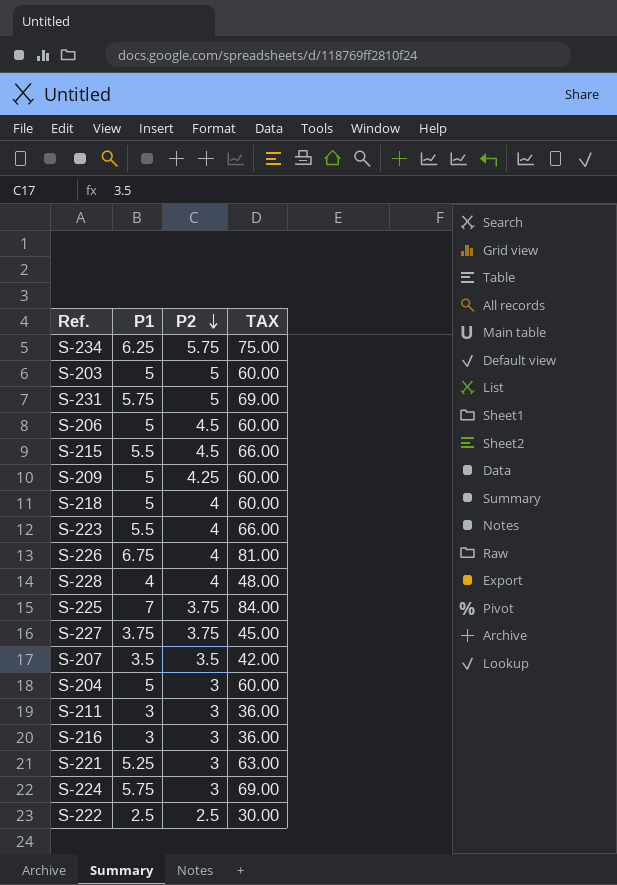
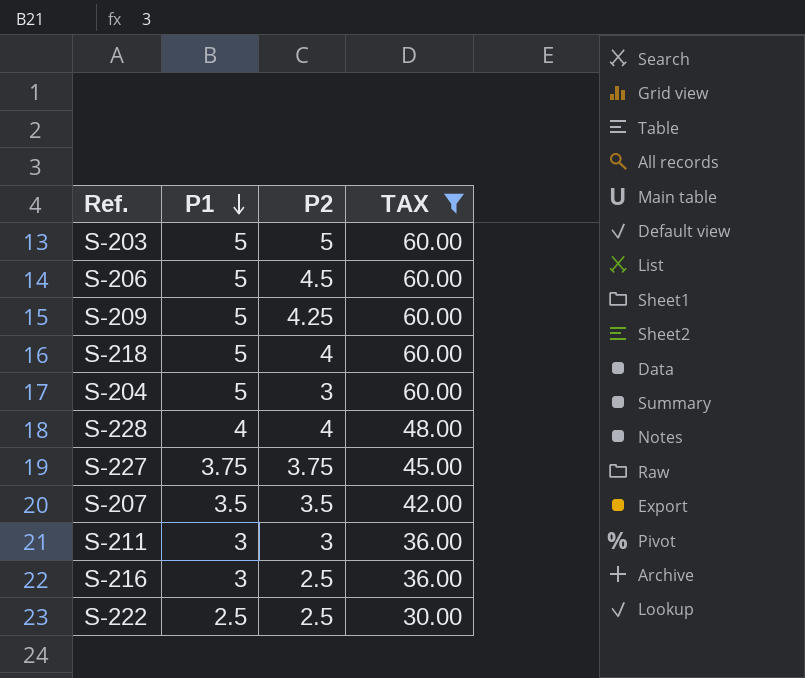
filter: none -> TAX <= 60.00
row order: P2 descending -> P1 descending
S-216 | P2: 3 -> 2.5

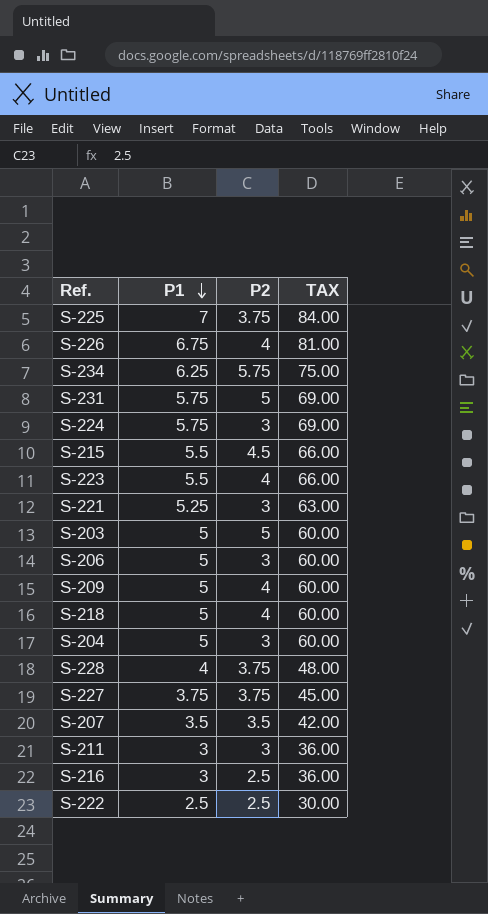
filter: TAX <= 60.00 -> none
S-206 | P2: 4.5 -> 3
S-209 | P2: 4.25 -> 4
S-228 | P2: 4 -> 3.75

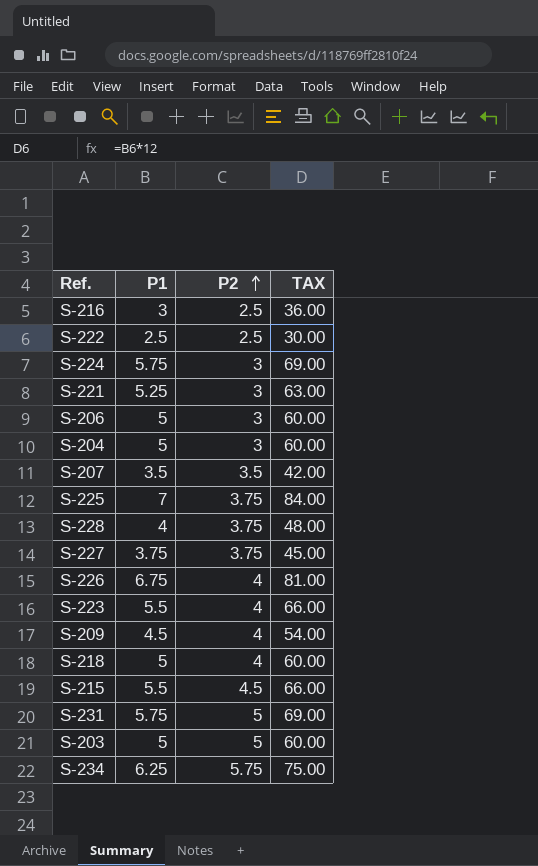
row order: P1 descending -> P2 ascending
row S-211: 3 | 3 | 36.00 -> none
S-209 | P1: 5 -> 4.5
S-209 | TAX: 60.00 -> 54.00

